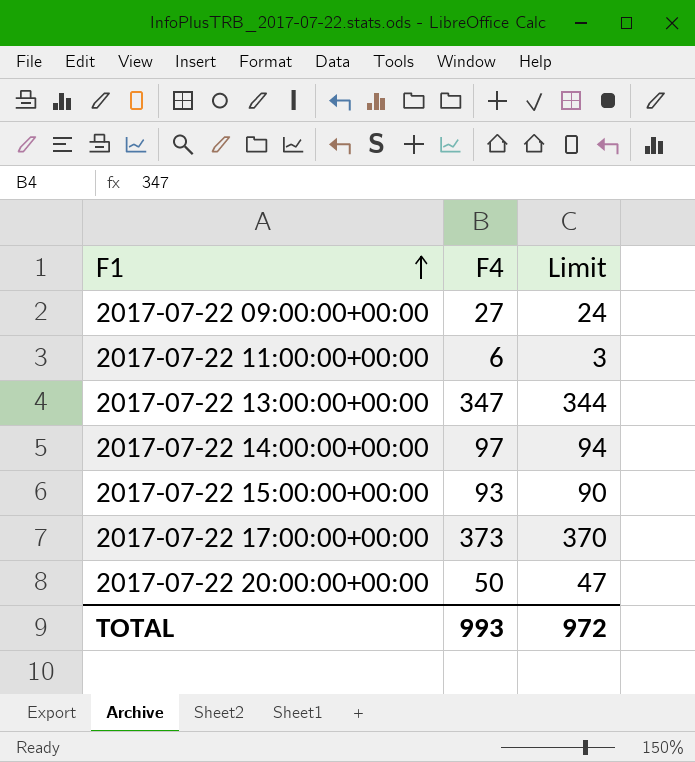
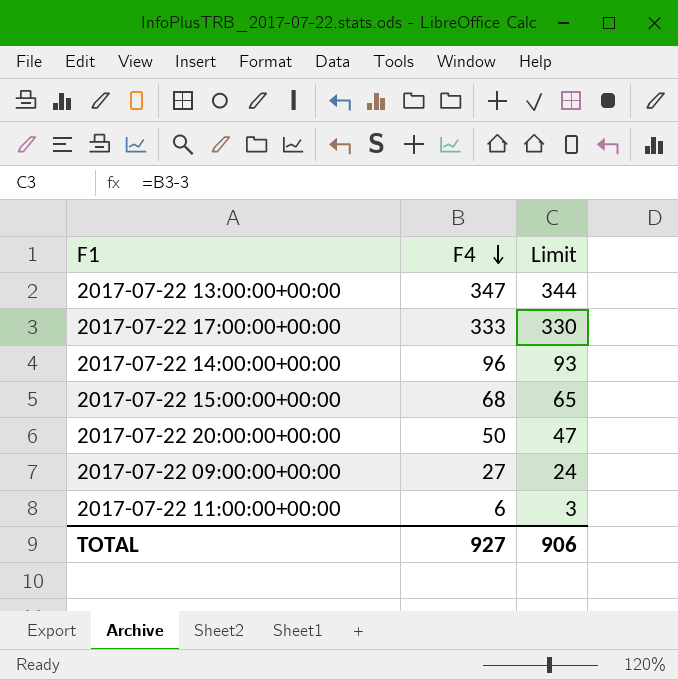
row order: F1 ascending -> F4 descending
2017-07-22 17:00:00+00:00 | F4: 373 -> 333
2017-07-22 17:00:00+00:00 | Limit: 370 -> 330
2017-07-22 14:00:00+00:00 | F4: 97 -> 96
2017-07-22 14:00:00+00:00 | Limit: 94 -> 93
2017-07-22 15:00:00+00:00 | F4: 93 -> 68
2017-07-22 15:00:00+00:00 | Limit: 90 -> 65
TOTAL | F4: 993 -> 927
TOTAL | Limit: 972 -> 906

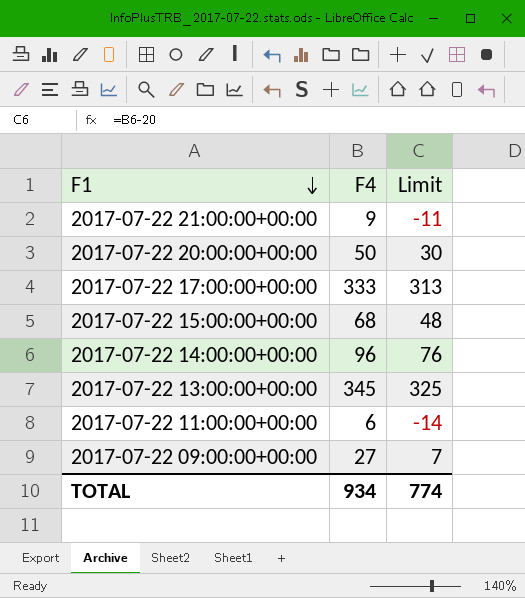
row order: F4 descending -> F1 descending
column Limit | formula: [F4] - 3 -> [F4] - 20
row 2017-07-22 21:00:00+00:00: none -> 9 | -11
2017-07-22 13:00:00+00:00 | F4: 347 -> 345
TOTAL | F4: 927 -> 934
TOTAL | Limit: 906 -> 774

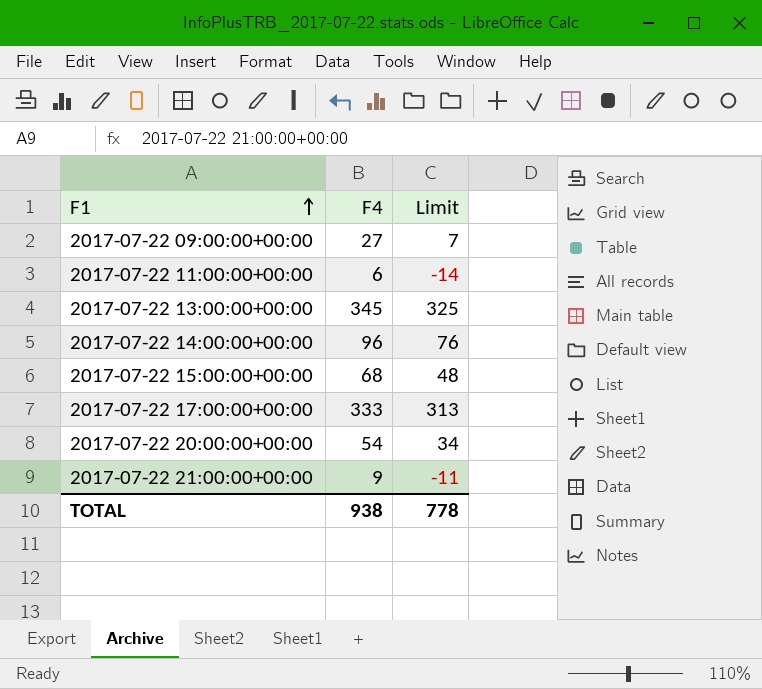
row order: F1 descending -> F1 ascending
2017-07-22 20:00:00+00:00 | F4: 50 -> 54
2017-07-22 20:00:00+00:00 | Limit: 30 -> 34
TOTAL | F4: 934 -> 938
TOTAL | Limit: 774 -> 778

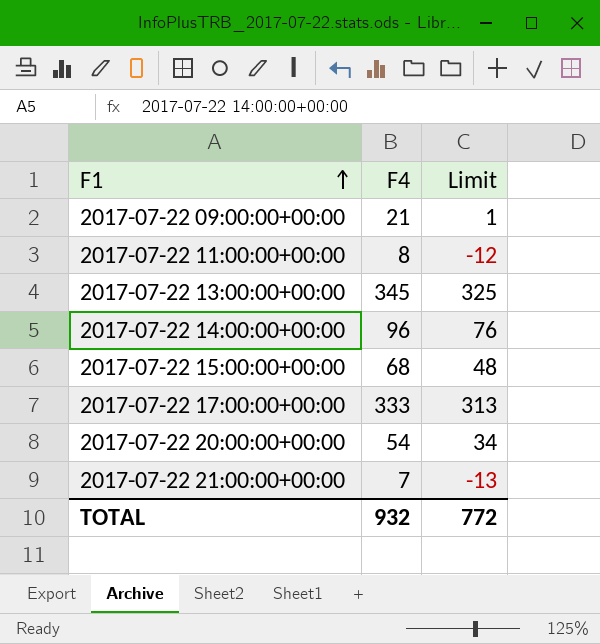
2017-07-22 09:00:00+00:00 | F4: 27 -> 21
2017-07-22 09:00:00+00:00 | Limit: 7 -> 1
2017-07-22 11:00:00+00:00 | F4: 6 -> 8
2017-07-22 11:00:00+00:00 | Limit: -14 -> -12
2017-07-22 21:00:00+00:00 | F4: 9 -> 7
2017-07-22 21:00:00+00:00 | Limit: -11 -> -13
TOTAL | F4: 938 -> 932
TOTAL | Limit: 778 -> 772

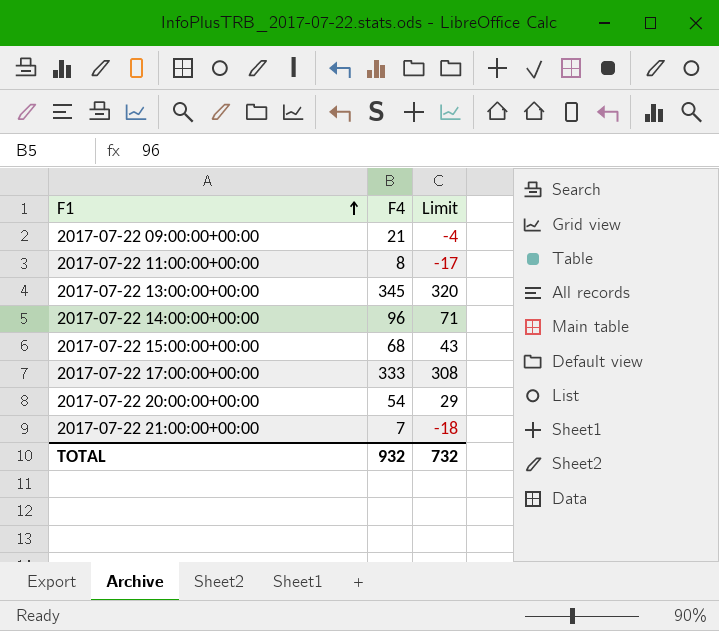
column Limit | formula: [F4] - 20 -> [F4] - 25
TOTAL | Limit: 772 -> 732

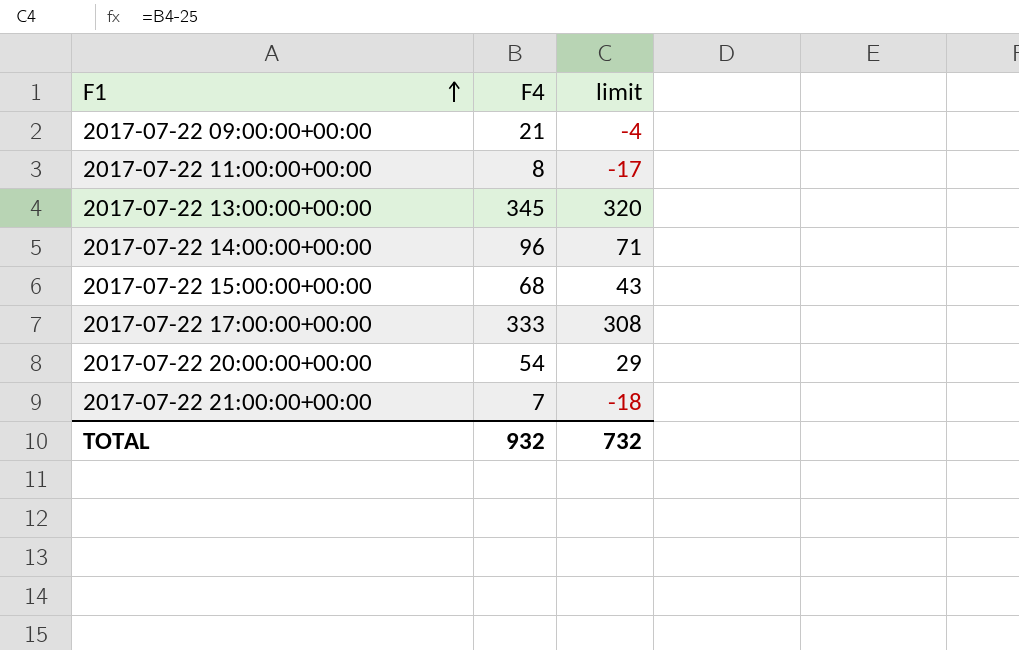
column name: Limit -> limit

